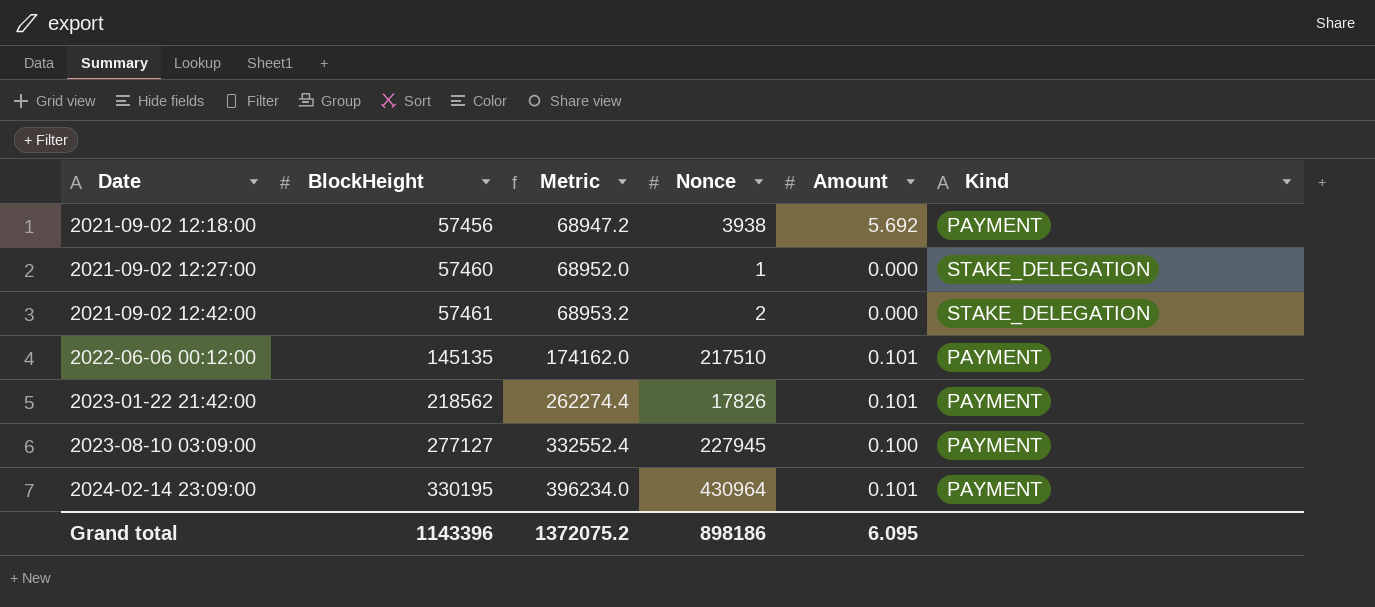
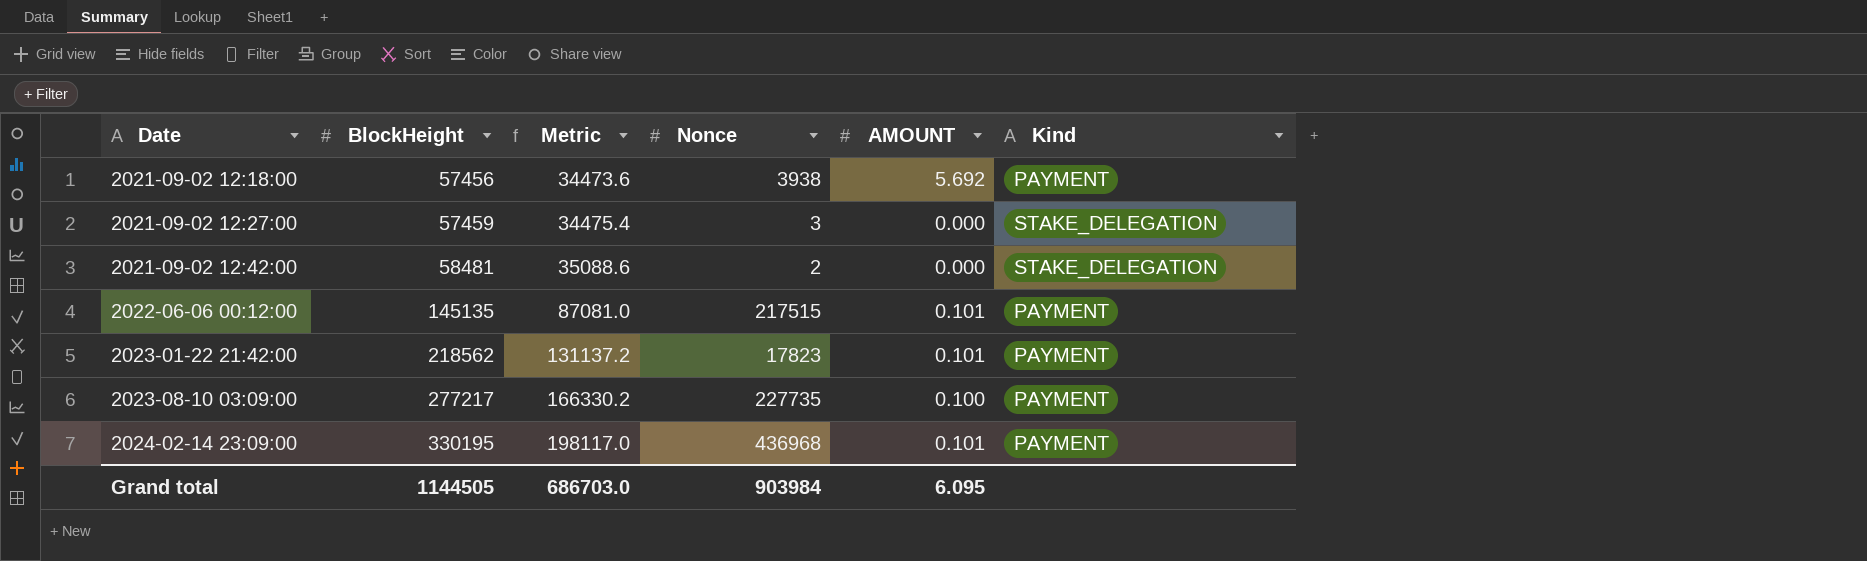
column Metric | formula: [BlockHeight] * 1.2 -> [BlockHeight] * 0.6
column name: Amount -> AMOUNT
2021-09-02 12:27:00 | BlockHeight: 57460 -> 57459
2021-09-02 12:27:00 | Nonce: 1 -> 3
2021-09-02 12:42:00 | BlockHeight: 57461 -> 58481
2022-06-06 00:12:00 | Nonce: 217510 -> 217515
2023-01-22 21:42:00 | Nonce: 17826 -> 17823
2023-08-10 03:09:00 | BlockHeight: 277127 -> 277217
2023-08-10 03:09:00 | Nonce: 227945 -> 227735
2024-02-14 23:09:00 | Nonce: 430964 -> 436968
Grand total | BlockHeight: 1143396 -> 1144505
Grand total | Metric: 1372075.2 -> 686703.0
Grand total | Nonce: 898186 -> 903984

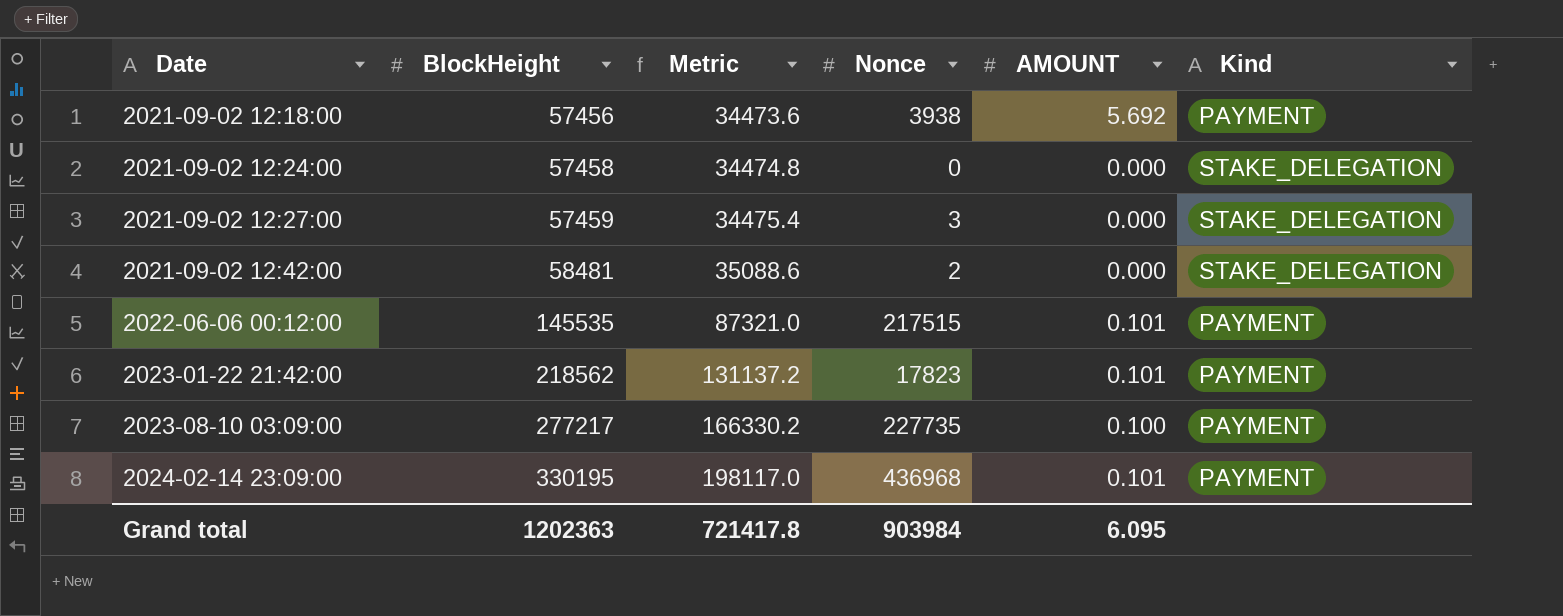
row 2021-09-02 12:24:00: none -> 57458 | 34474.8 | 0 | 0.000 | STAKE_DELEGATION
2022-06-06 00:12:00 | BlockHeight: 145135 -> 145535
2022-06-06 00:12:00 | Metric: 87081.0 -> 87321.0
Grand total | BlockHeight: 1144505 -> 1202363
Grand total | Metric: 686703.0 -> 721417.8

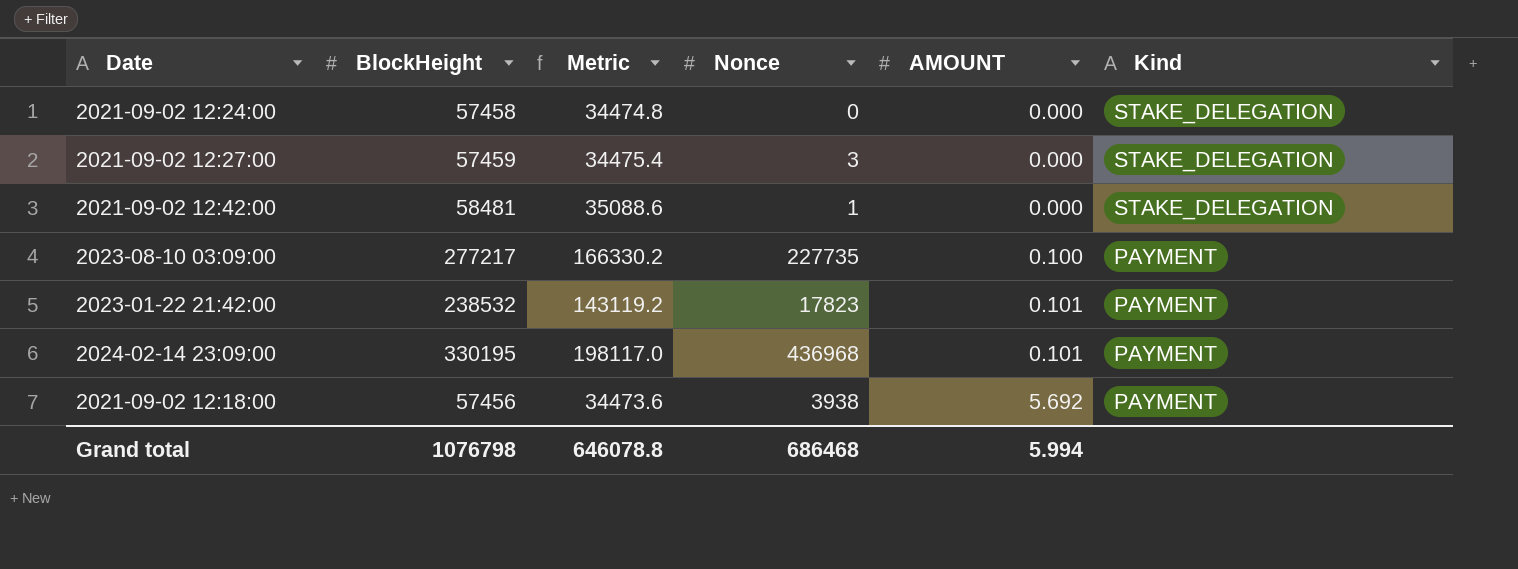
row order: Date ascending -> AMOUNT ascending
row 2022-06-06 00:12:00: 145535 | 87321.0 | 217515 | 0.101 | PAYMENT -> none
2021-09-02 12:42:00 | Nonce: 2 -> 1
2023-01-22 21:42:00 | BlockHeight: 218562 -> 238532
2023-01-22 21:42:00 | Metric: 131137.2 -> 143119.2
Grand total | BlockHeight: 1202363 -> 1076798
Grand total | Metric: 721417.8 -> 646078.8
Grand total | Nonce: 903984 -> 686468
Grand total | AMOUNT: 6.095 -> 5.994

